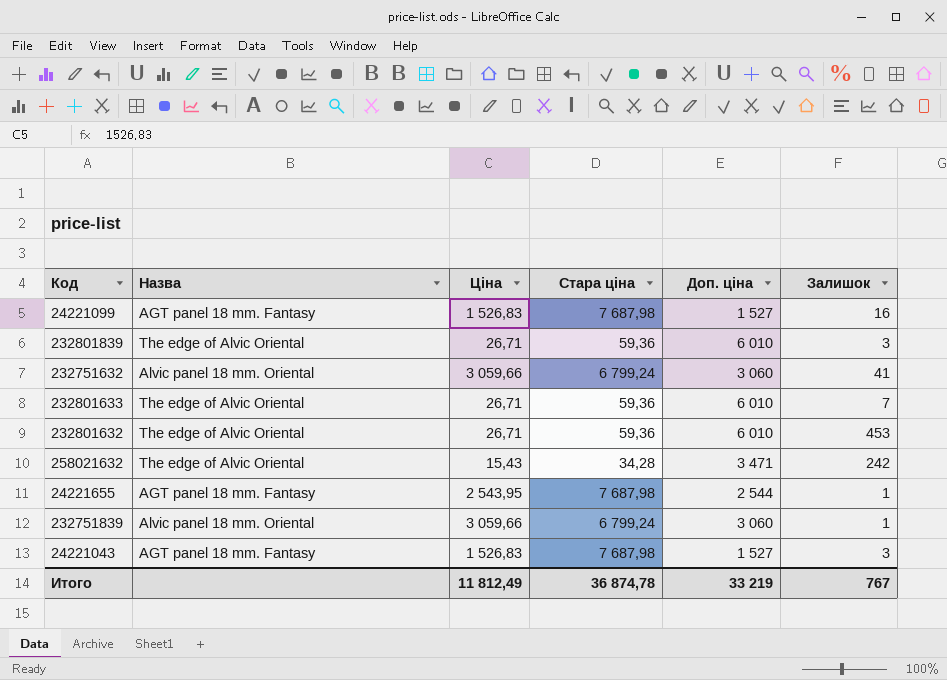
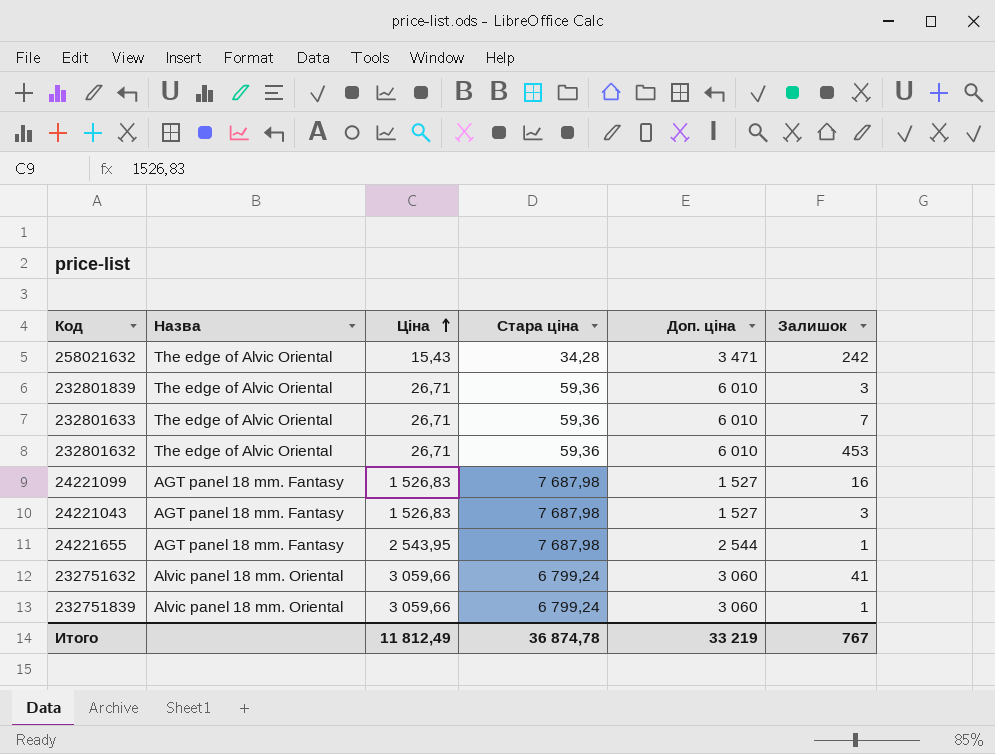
row order: none -> Ціна ascending

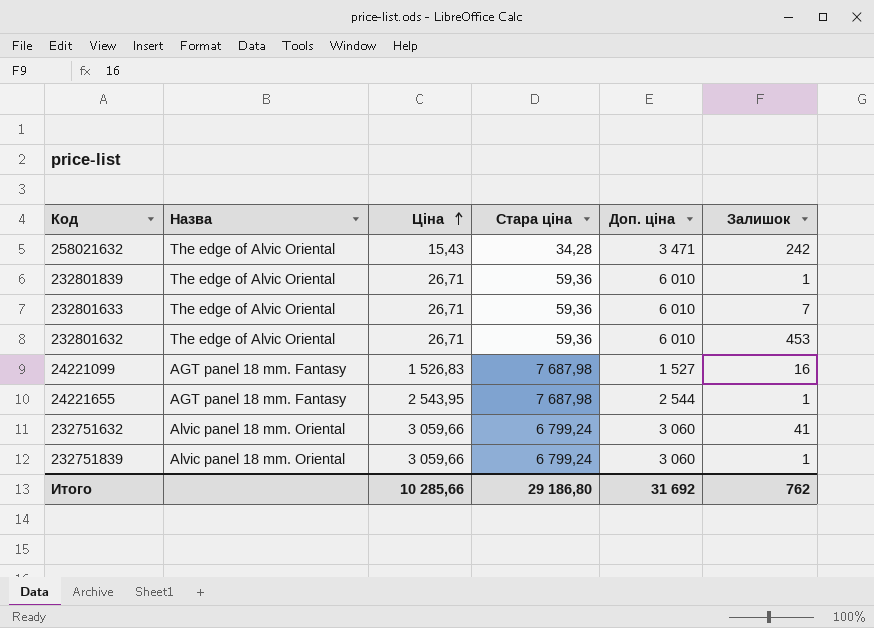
row 24221043: AGT panel 18 mm. Fantasy | 1 526,83 | 7 687,98 | 1 527 | 3 -> none
232801839 | Залишок: 3 -> 1
Итого | Ціна: 11 812,49 -> 10 285,66
Итого | Стара ціна: 36 874,78 -> 29 186,80
Итого | Доп. ціна: 33 219 -> 31 692
Итого | Залишок: 767 -> 762

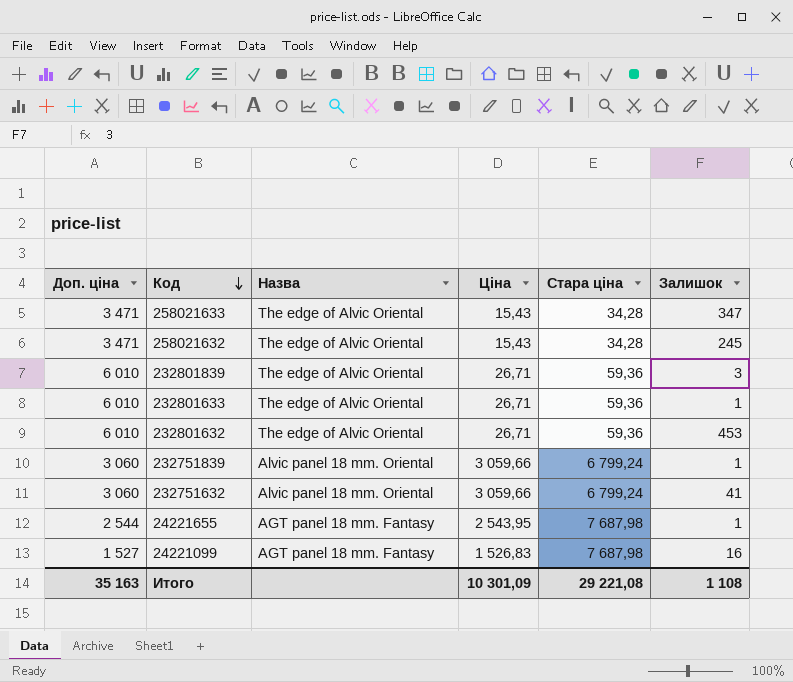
row order: Ціна ascending -> Код descending
column Доп. ціна | position: 5 -> 1
row 258021633: none -> 3 471 | The edge of Alvic Oriental | 15,43 | 34,28 | 347
258021632 | Залишок: 242 -> 245
232801839 | Залишок: 1 -> 3
232801633 | Залишок: 7 -> 1
Итого | Доп. ціна: 31 692 -> 35 163
Итого | Ціна: 10 285,66 -> 10 301,09
Итого | Стара ціна: 29 186,80 -> 29 221,08
Итого | Залишок: 762 -> 1 108

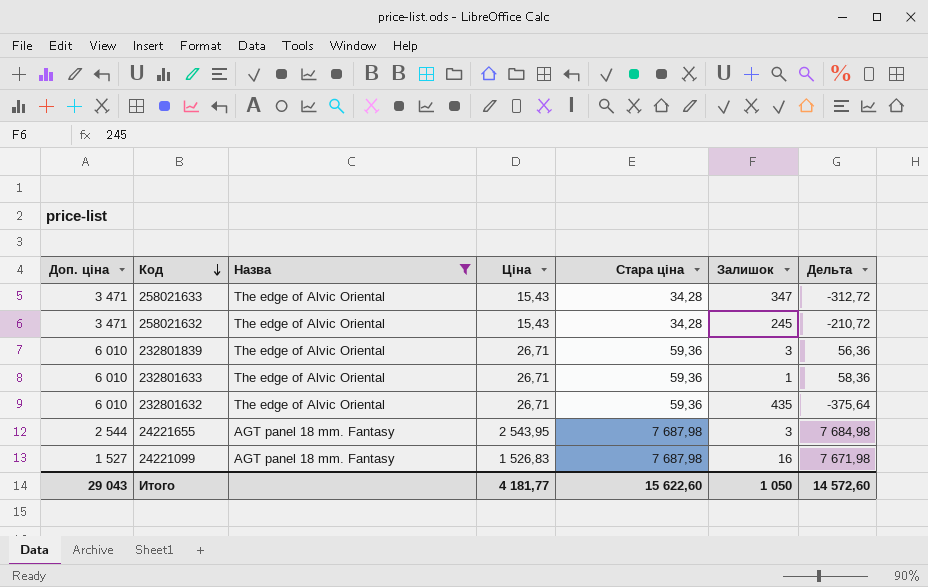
filter: none -> Назва != Alvic panel 18 mm. Oriental
column Дельта | formula: none -> [Стара ціна] - [Залишок]
232801632 | Залишок: 453 -> 435
24221655 | Залишок: 1 -> 3
Итого | Доп. ціна: 35 163 -> 29 043
Итого | Ціна: 10 301,09 -> 4 181,77
Итого | Стара ціна: 29 221,08 -> 15 622,60
Итого | Залишок: 1 108 -> 1 050

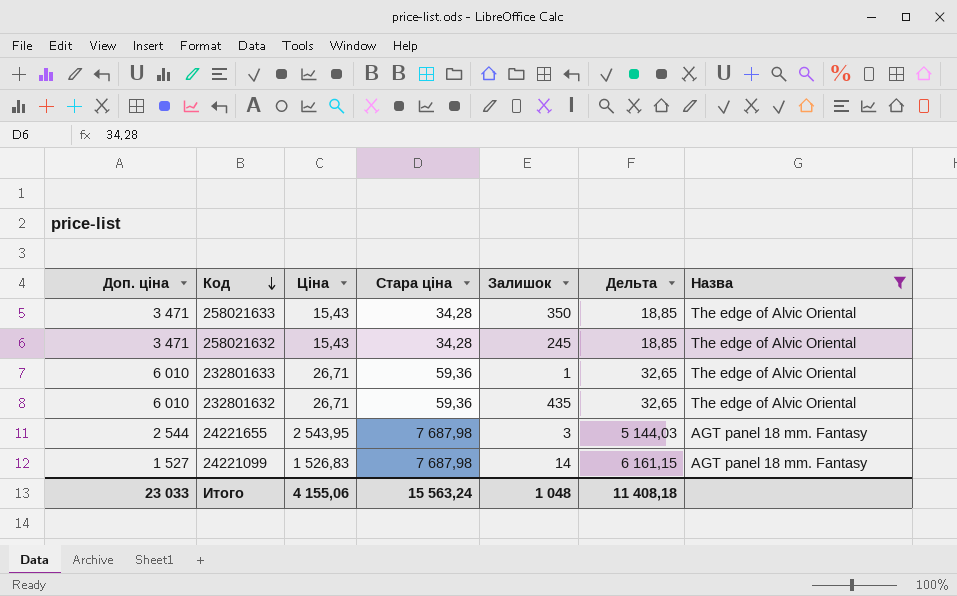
column Дельта | formula: [Стара ціна] - [Залишок] -> [Стара ціна] - [Ціна]
column Назва | position: 3 -> 7
row 232801839: 6 010 | The edge of Alvic Oriental | 26,71 | 59,36 | 3 | 56,36 -> none
258021633 | Залишок: 347 -> 350
24221099 | Залишок: 16 -> 14
Итого | Доп. ціна: 29 043 -> 23 033
Итого | Ціна: 4 181,77 -> 4 155,06
Итого | Стара ціна: 15 622,60 -> 15 563,24
Итого | Залишок: 1 050 -> 1 048
Итого | Дельта: 14 572,60 -> 11 408,18

